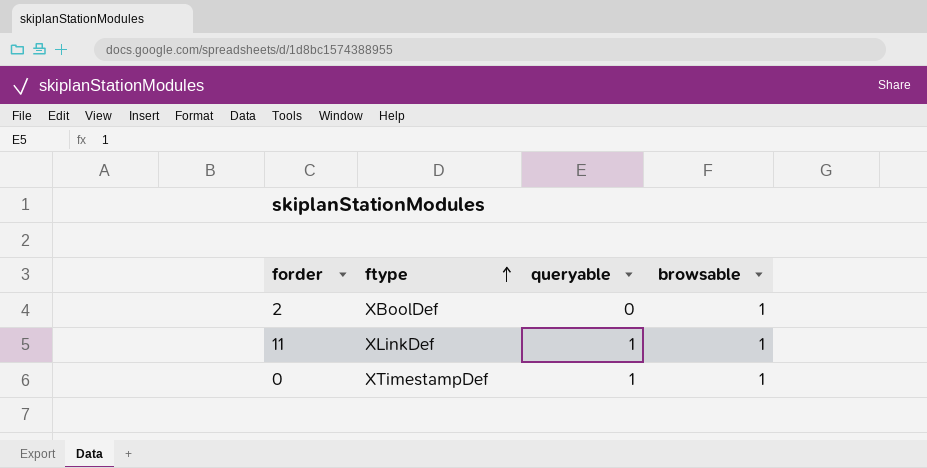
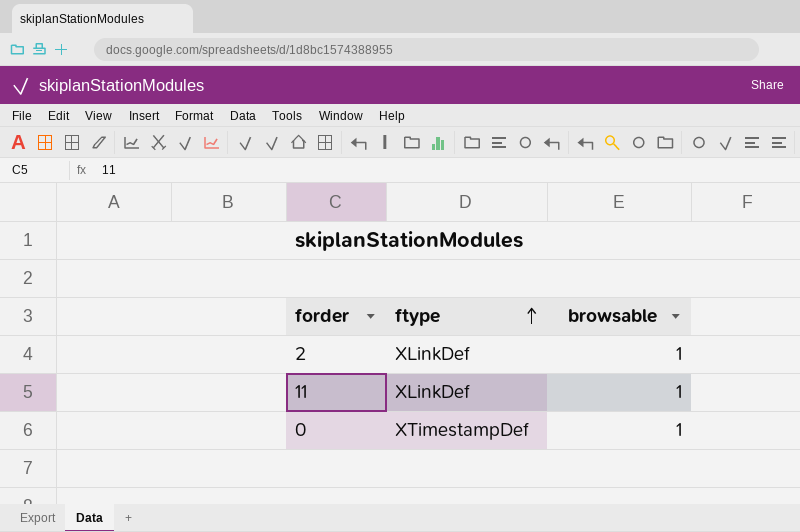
column queryable | position: 3 -> none
2 | ftype: XBoolDef -> XLinkDef

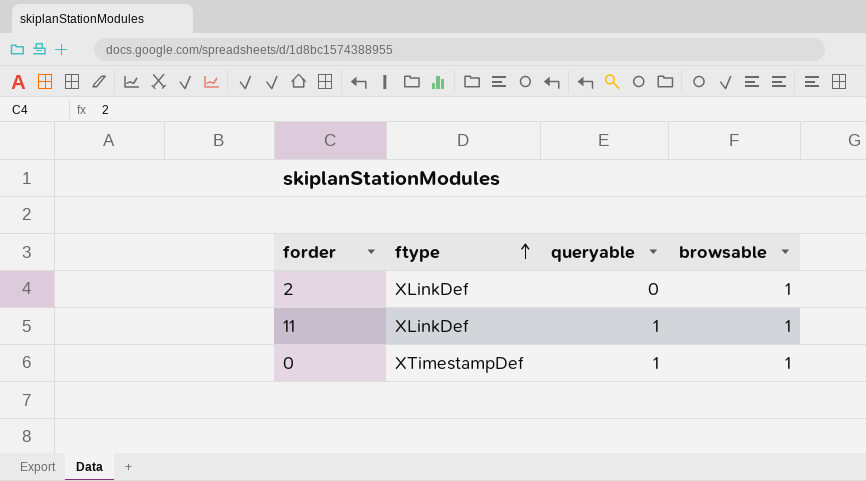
column queryable | position: none -> 3

